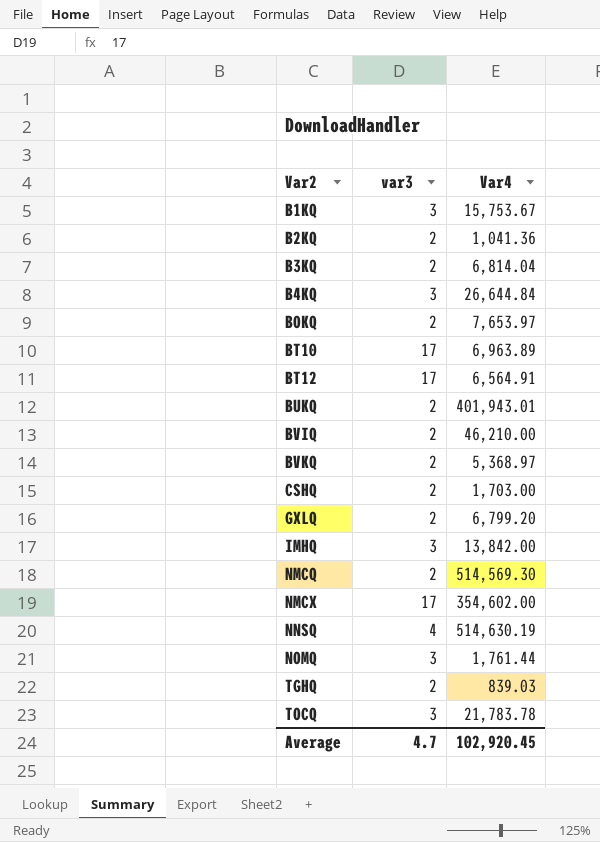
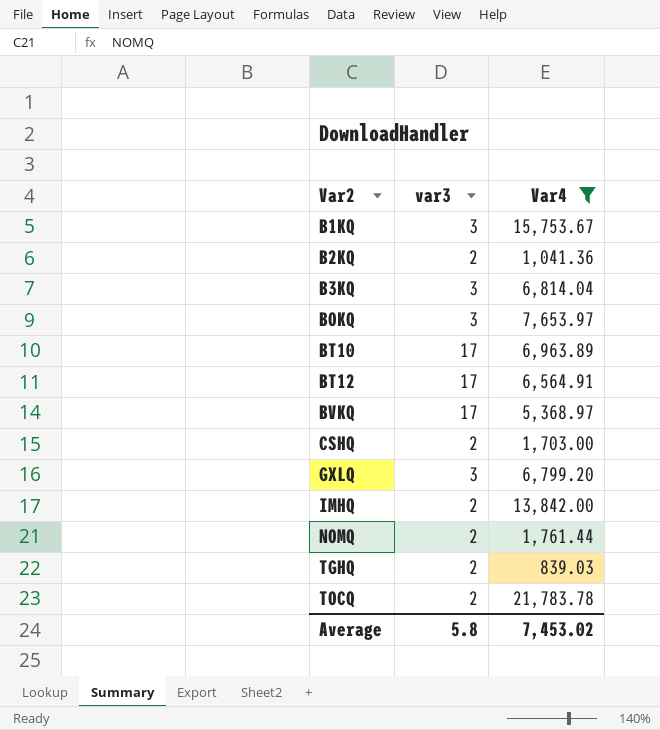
filter: none -> Var4 <= 21,783.78
B3KQ | var3: 2 -> 3
BOKQ | var3: 2 -> 3
BVKQ | var3: 2 -> 17
GXLQ | var3: 2 -> 3
IMHQ | var3: 3 -> 2
NOMQ | var3: 3 -> 2
TOCQ | var3: 3 -> 2
Average | var3: 4.7 -> 5.8
Average | Var4: 102,920.45 -> 7,453.02

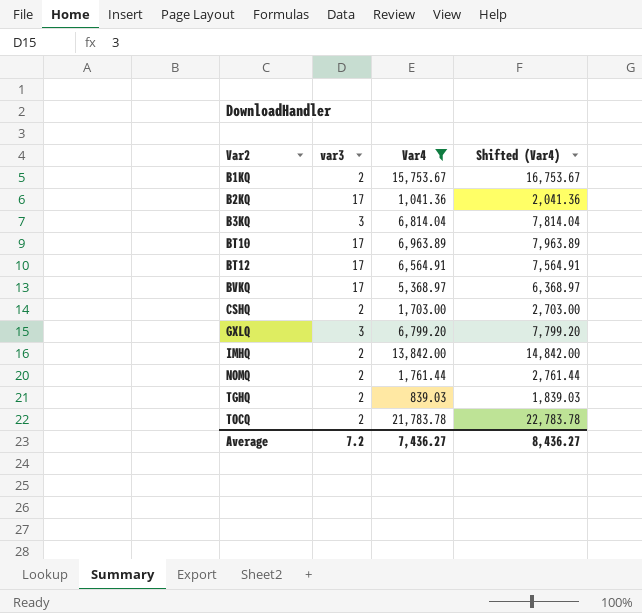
column Shifted (Var4) | formula: none -> [Var4] + 1000
row BOKQ: 3 | 7,653.97 -> none
B1KQ | var3: 3 -> 2
B2KQ | var3: 2 -> 17
Average | var3: 5.8 -> 7.2
Average | Var4: 7,453.02 -> 7,436.27

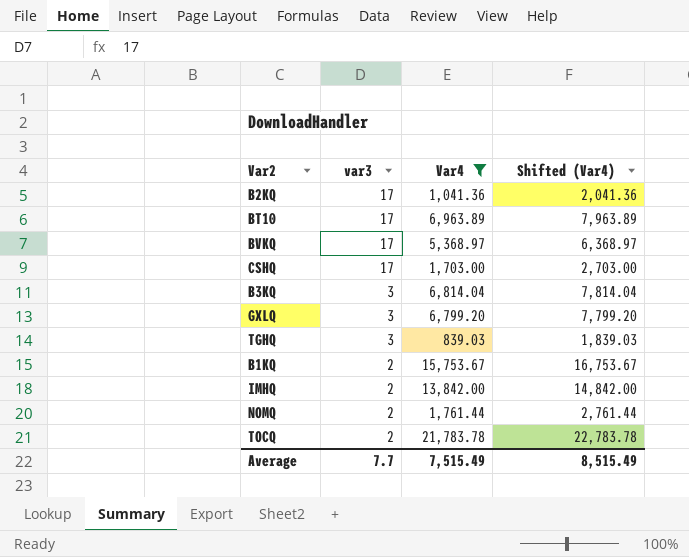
row order: Var2 ascending -> var3 descending
row BT12: 17 | 6,564.91 | 7,564.91 -> none
CSHQ | var3: 2 -> 17
TGHQ | var3: 2 -> 3
Average | var3: 7.2 -> 7.7
Average | Var4: 7,436.27 -> 7,515.49
Average | Shifted (Var4): 8,436.27 -> 8,515.49

